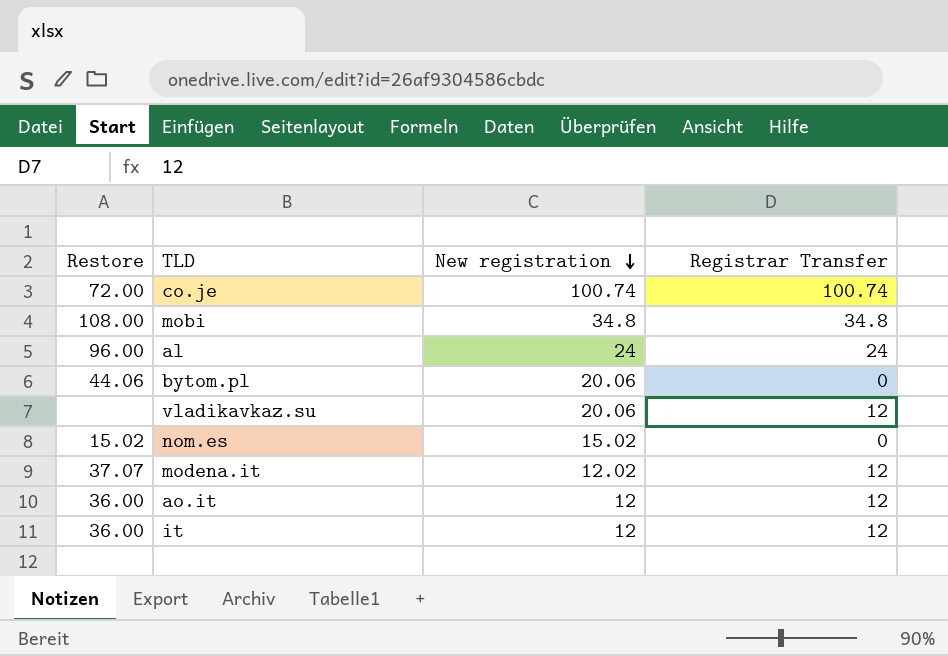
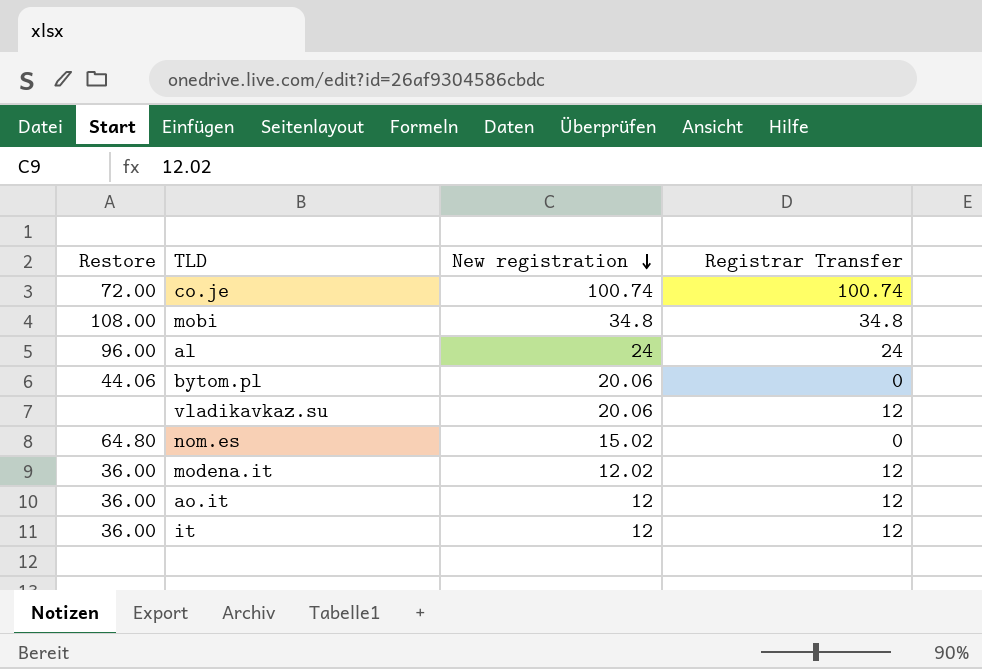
nom.es | Restore: 15.02 -> 64.80
modena.it | Restore: 37.07 -> 36.00

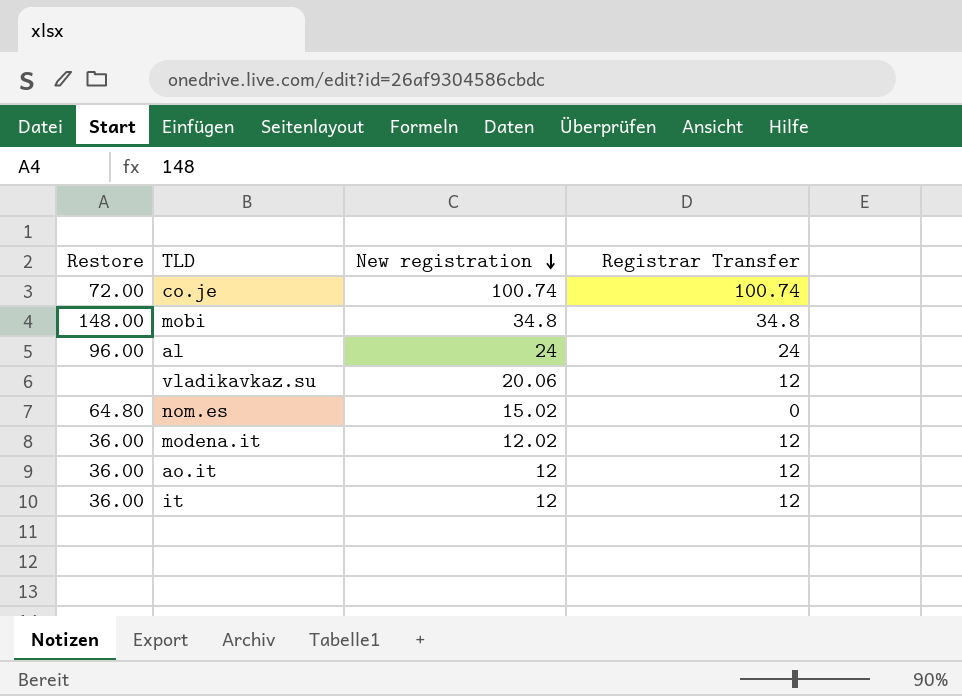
row bytom.pl: 44.06 | 20.06 | 0 -> none
mobi | Restore: 108.00 -> 148.00

